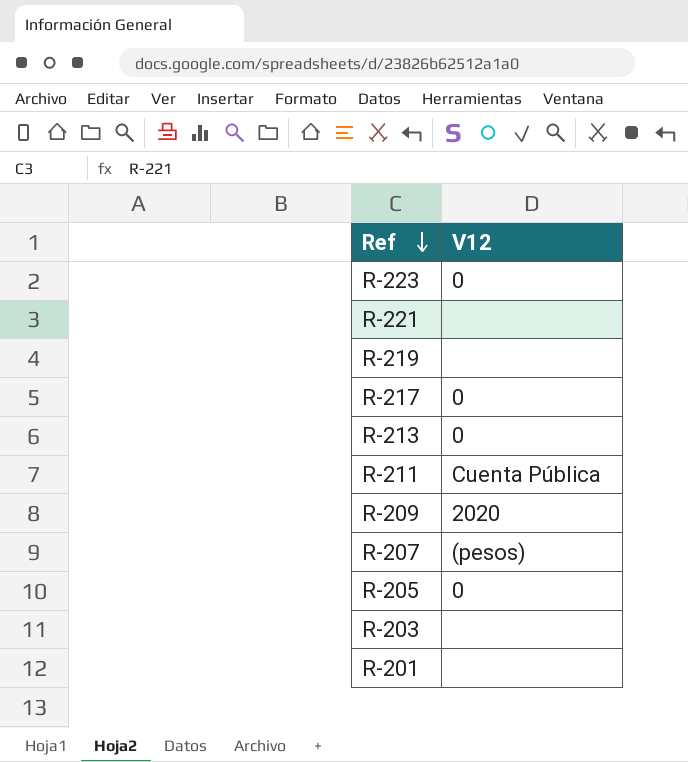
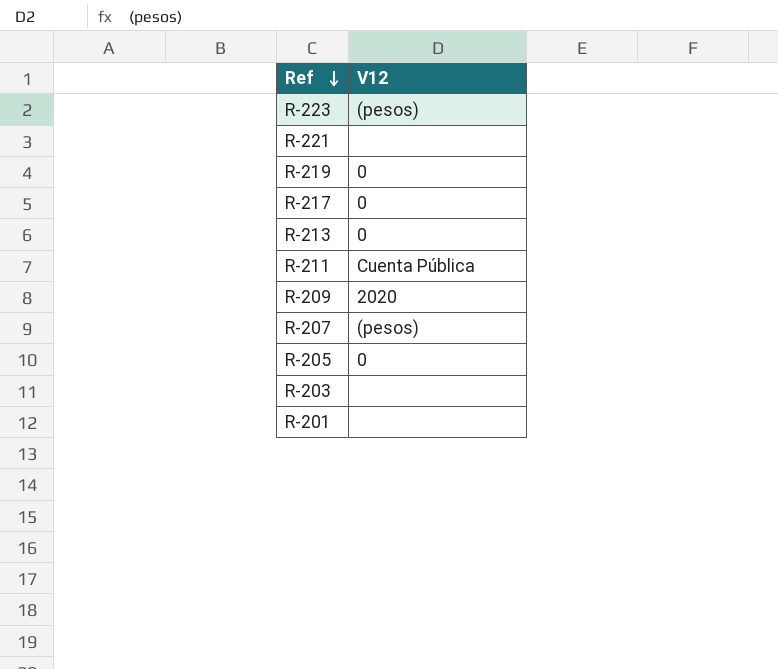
R-223 | V12: 0 -> (pesos)
R-219 | V12: none -> 0

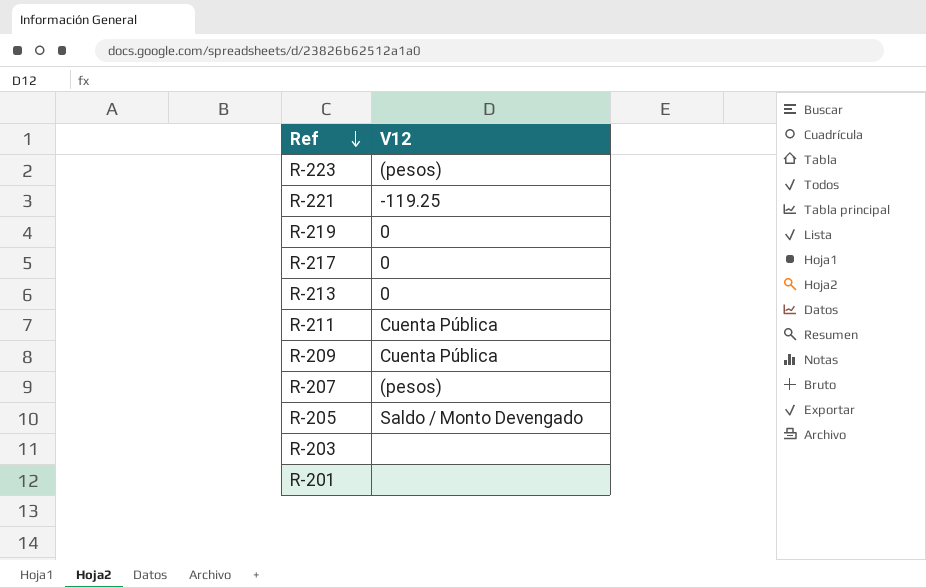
R-221 | V12: none -> -119.25
R-209 | V12: 2020 -> Cuenta Pública
R-205 | V12: 0 -> Saldo / Monto Devengado

